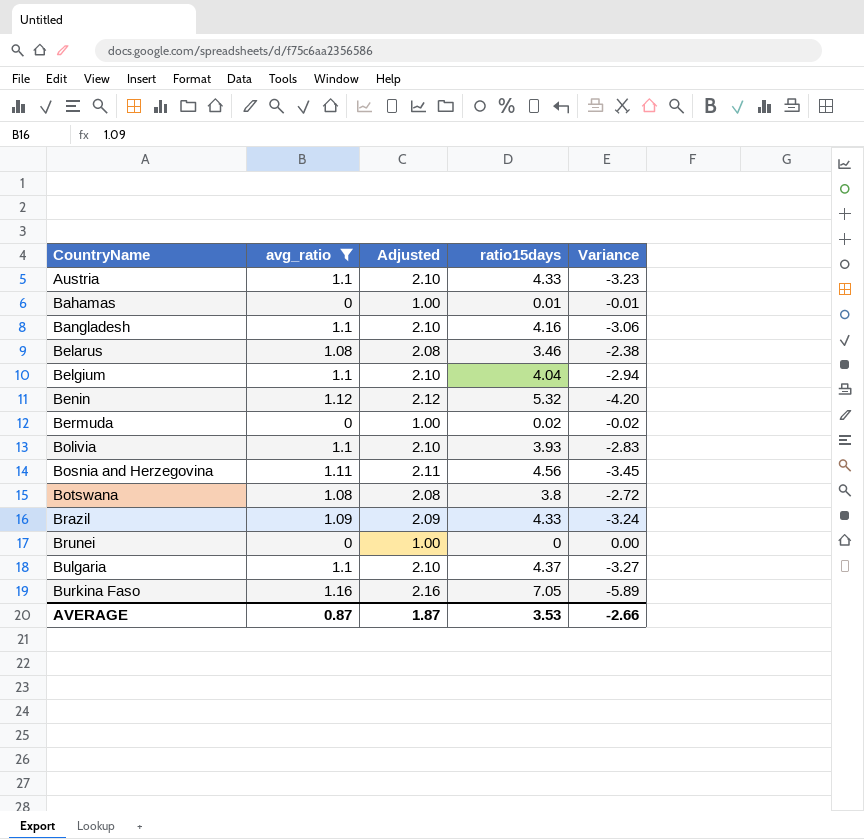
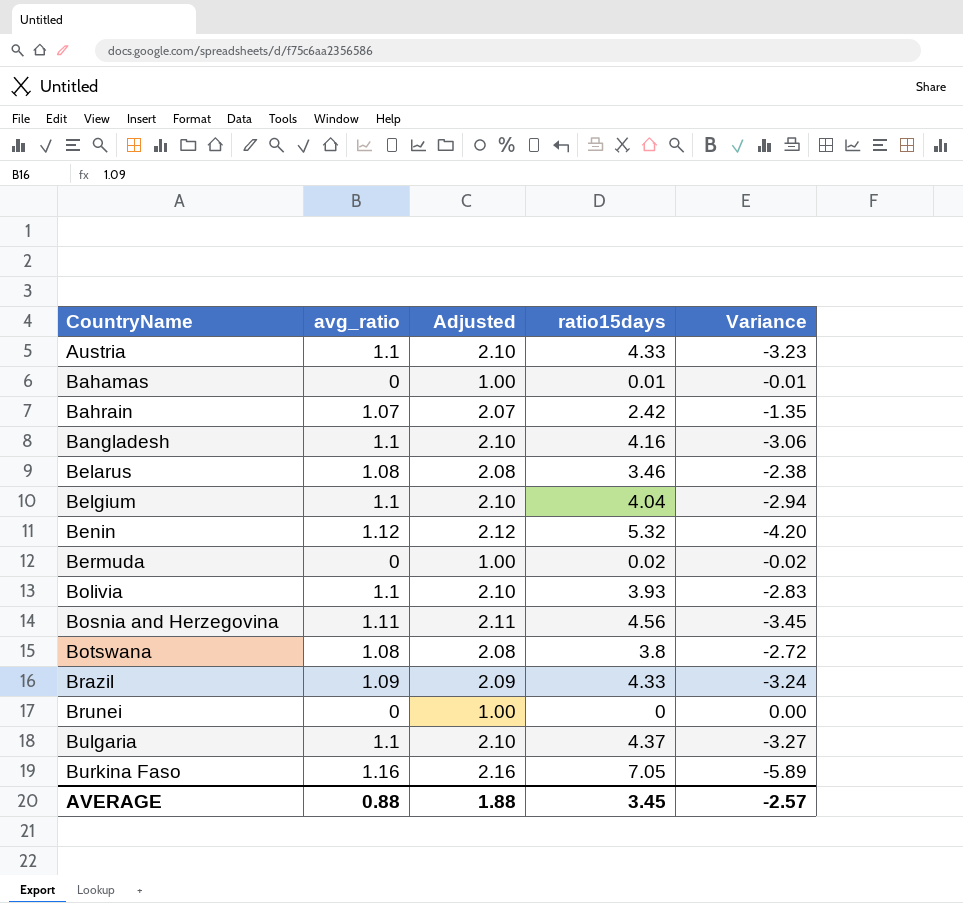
filter: avg_ratio != 1.07 -> none
AVERAGE | avg_ratio: 0.87 -> 0.88
AVERAGE | Adjusted: 1.87 -> 1.88
AVERAGE | ratio15days: 3.53 -> 3.45
AVERAGE | Variance: -2.66 -> -2.57

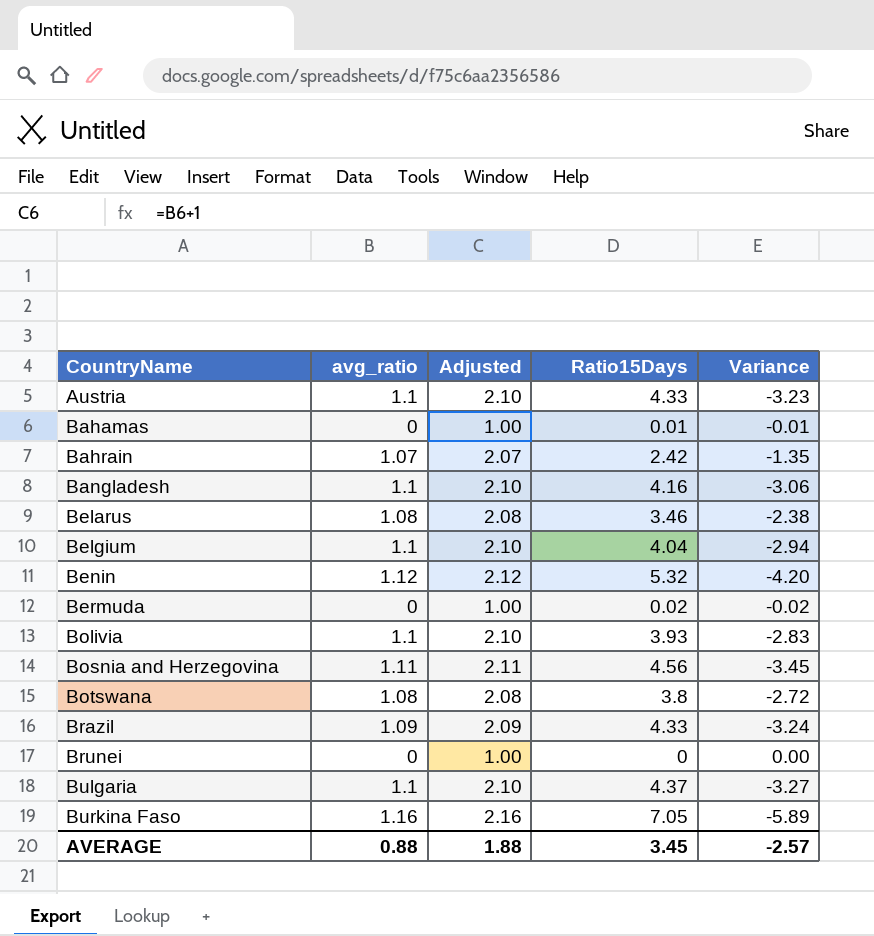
column name: ratio15days -> Ratio15Days

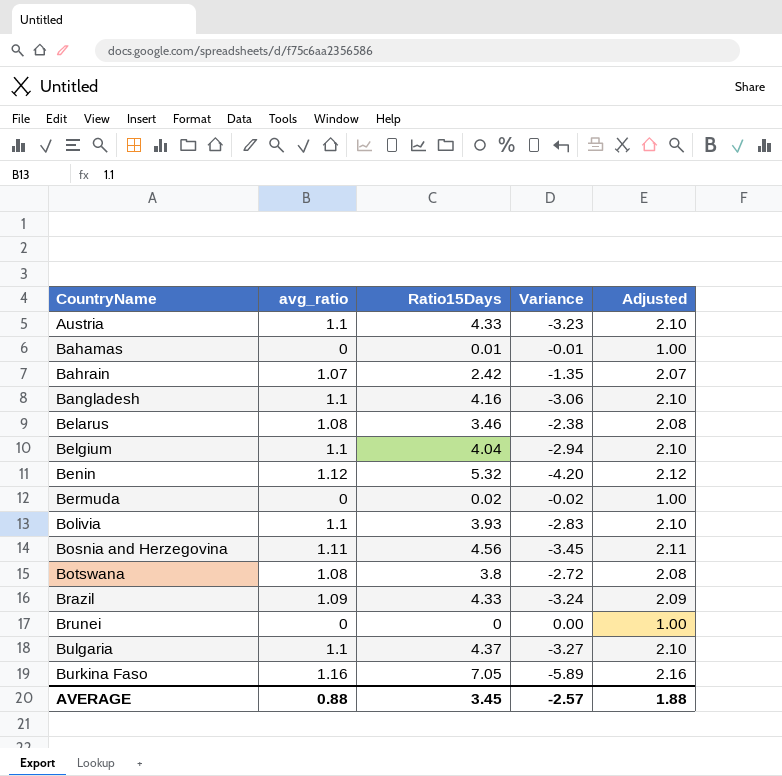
column Adjusted | position: 3 -> 5

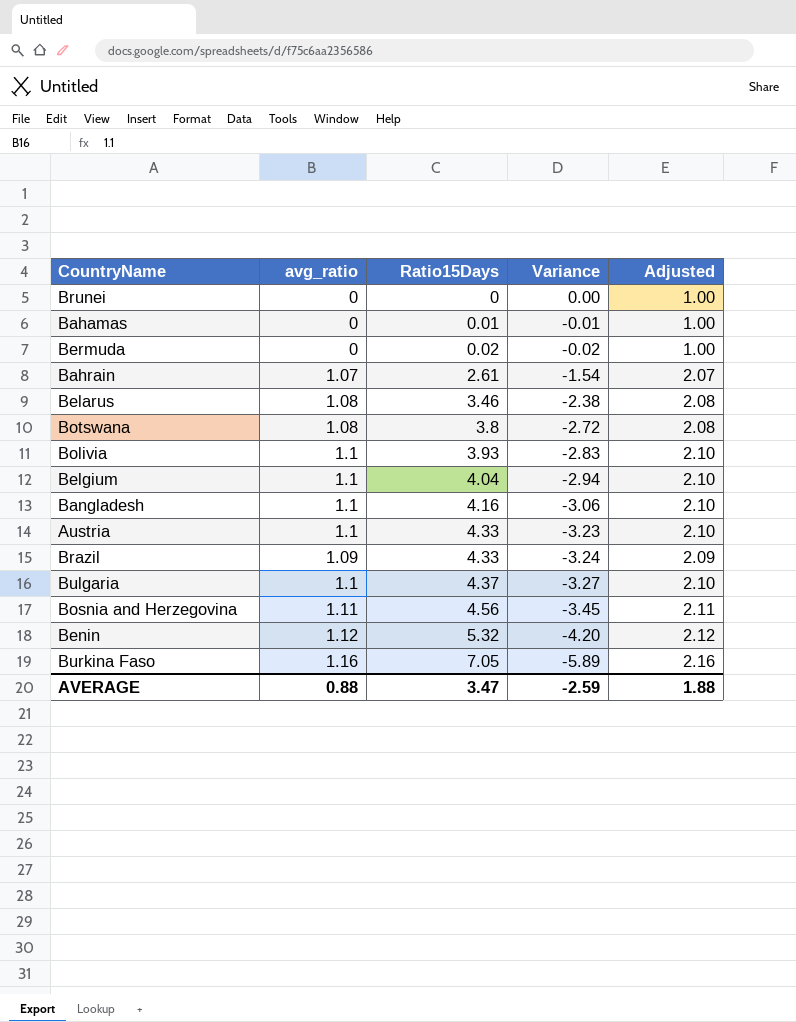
row order: CountryName ascending -> Ratio15Days ascending
Bahrain | Ratio15Days: 2.42 -> 2.61
Bahrain | Variance: -1.35 -> -1.54
AVERAGE | Ratio15Days: 3.45 -> 3.47
AVERAGE | Variance: -2.57 -> -2.59

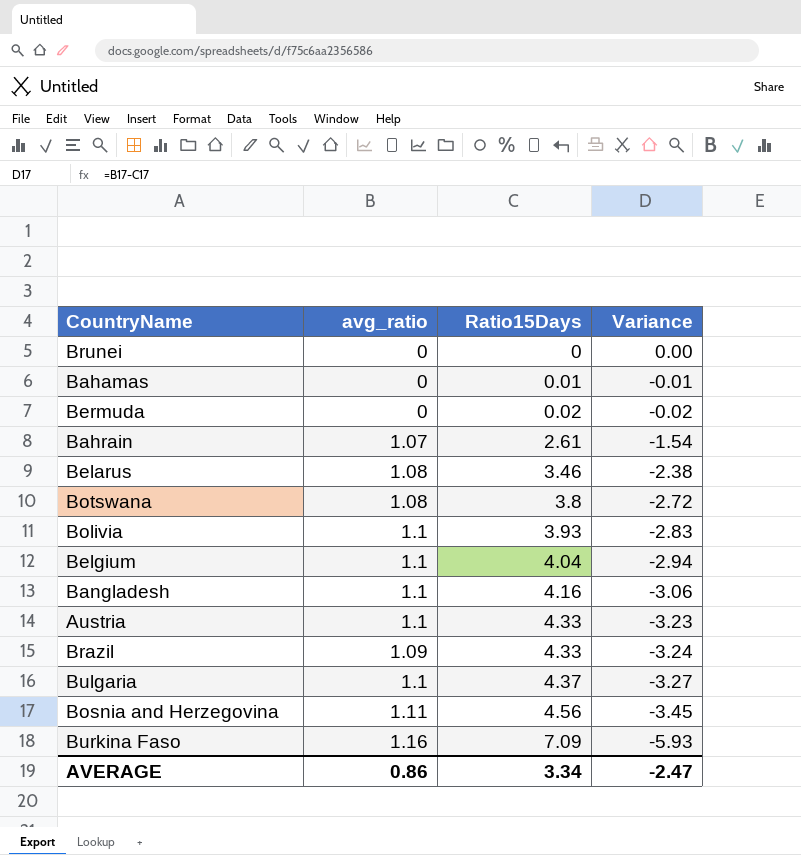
column Adjusted | formula: [avg_ratio] + 1 -> none
row Benin: 1.12 | 5.32 | -4.20 | 2.12 -> none
Burkina Faso | Ratio15Days: 7.05 -> 7.09
Burkina Faso | Variance: -5.89 -> -5.93
AVERAGE | avg_ratio: 0.88 -> 0.86
AVERAGE | Ratio15Days: 3.47 -> 3.34
AVERAGE | Variance: -2.59 -> -2.47

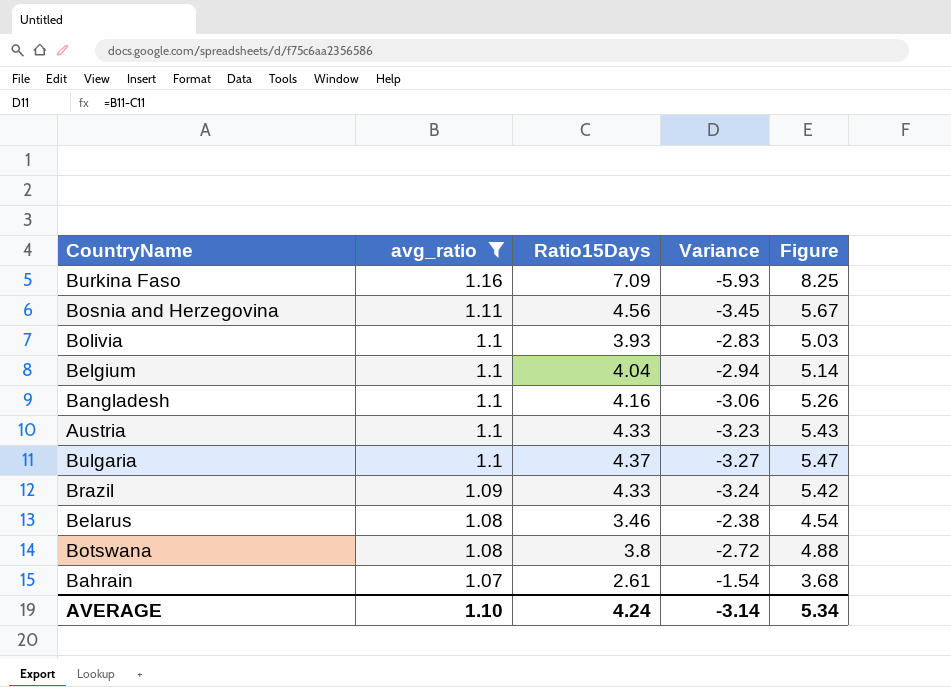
filter: none -> avg_ratio != 0
row order: Ratio15Days ascending -> avg_ratio descending
column Figure | formula: none -> [avg_ratio] + [Ratio15Days]
AVERAGE | avg_ratio: 0.86 -> 1.10
AVERAGE | Ratio15Days: 3.34 -> 4.24
AVERAGE | Variance: -2.47 -> -3.14

